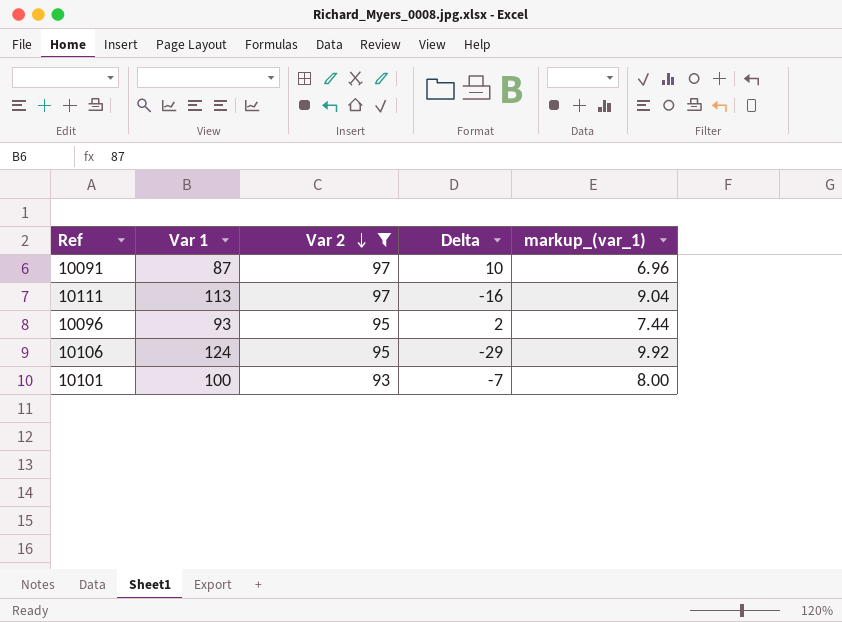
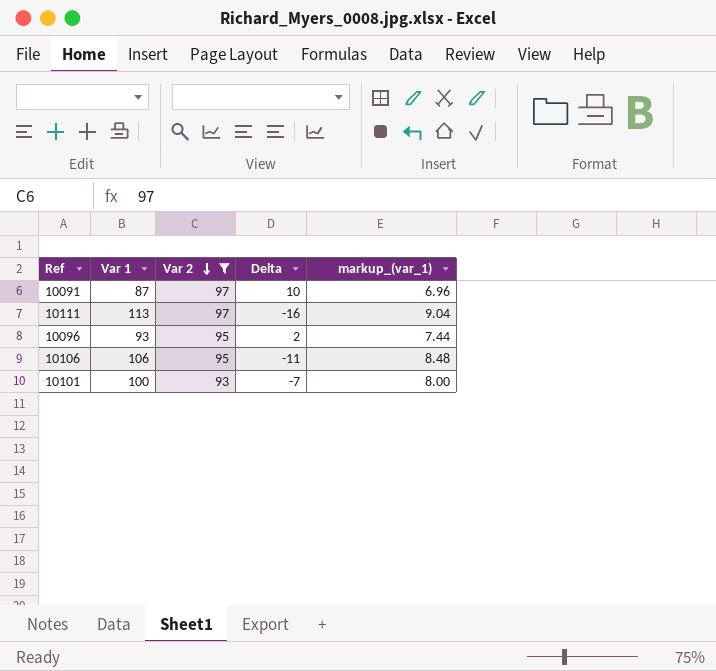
10106 | Var 1: 124 -> 106
10106 | Delta: -29 -> -11
10106 | markup_(var_1): 9.92 -> 8.48

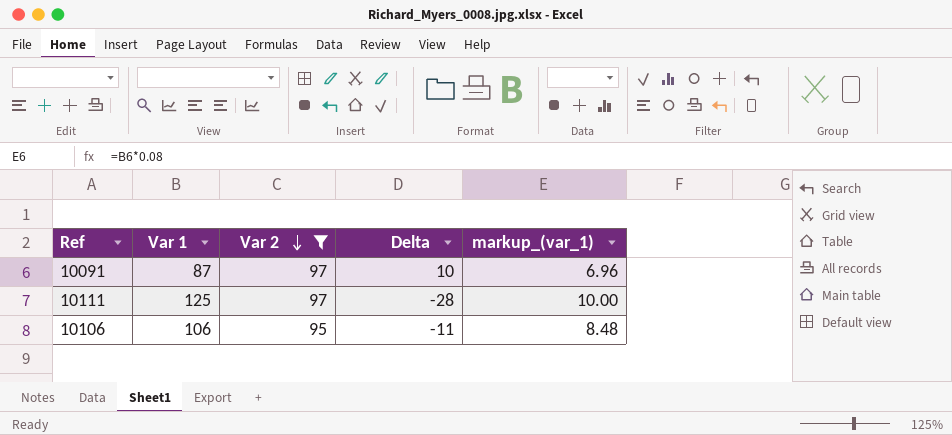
row 10096: 93 | 95 | 2 | 7.44 -> none
row 10101: 100 | 93 | -7 | 8.00 -> none
10111 | Var 1: 113 -> 125
10111 | Delta: -16 -> -28
10111 | markup_(var_1): 9.04 -> 10.00

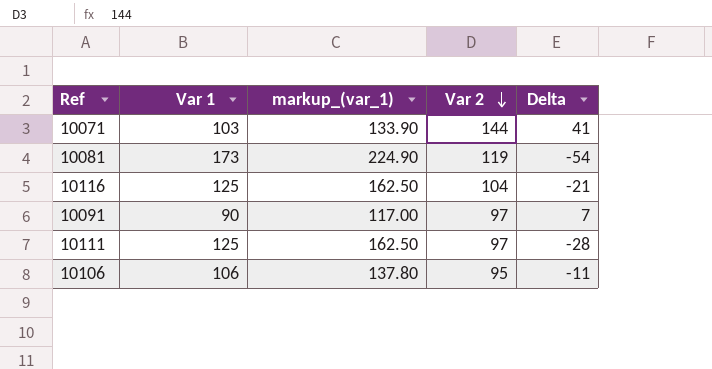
filter: Var 2 <= 97 -> none
column markup_(var_1) | formula: [Var 1] * 0.08 -> [Var 1] * 1.3
column markup_(var_1) | position: 5 -> 3
10091 | Var 1: 87 -> 90
10091 | Delta: 10 -> 7

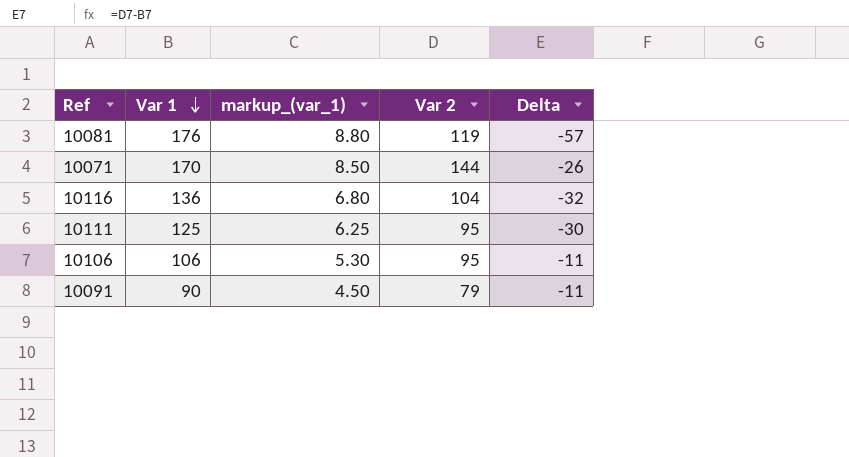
row order: Var 2 descending -> Var 1 descending
column markup_(var_1) | formula: [Var 1] * 1.3 -> [Var 1] * 0.05
10081 | Var 1: 173 -> 176
10081 | Delta: -54 -> -57
10071 | Var 1: 103 -> 170
10071 | Delta: 41 -> -26
10116 | Var 1: 125 -> 136
10116 | Delta: -21 -> -32
10111 | Var 2: 97 -> 95
10111 | Delta: -28 -> -30
10091 | Var 2: 97 -> 79
10091 | Delta: 7 -> -11

